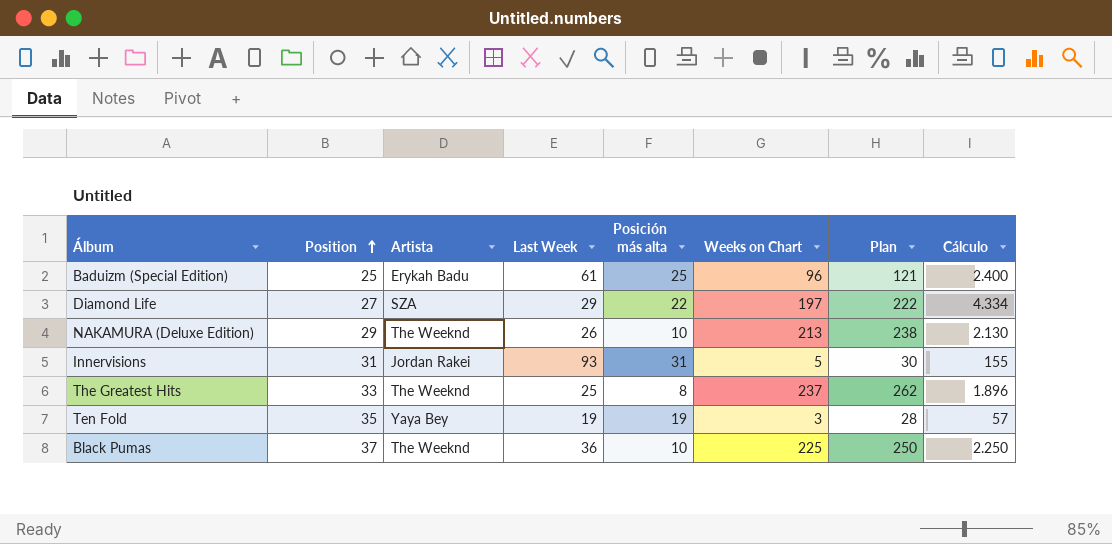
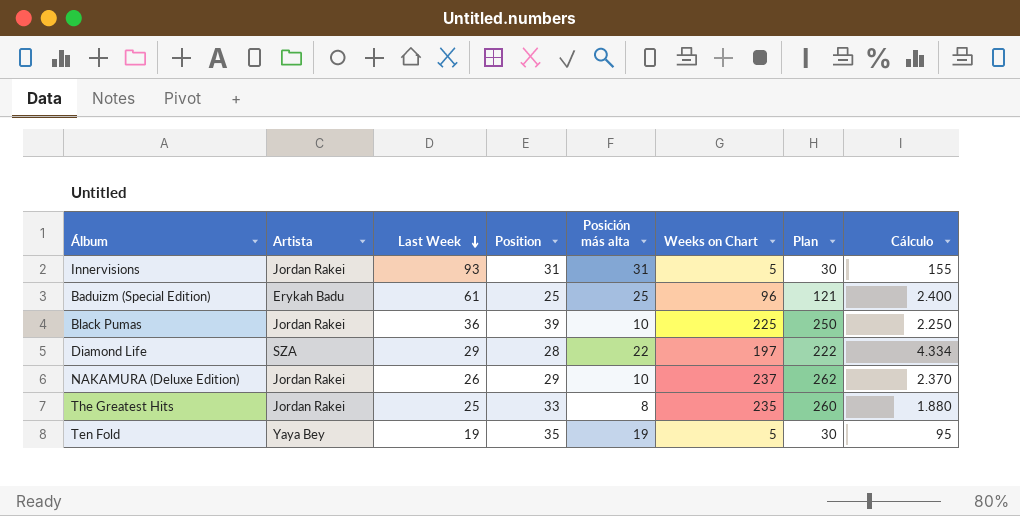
row order: Position ascending -> Last Week descending
column Position | position: 2 -> 4
Black Pumas | Artista: The Weeknd -> Jordan Rakei
Black Pumas | Position: 37 -> 39
Diamond Life | Position: 27 -> 28
NAKAMURA (Deluxe Edition) | Artista: The Weeknd -> Jordan Rakei
NAKAMURA (Deluxe Edition) | Weeks on Chart: 213 -> 237
NAKAMURA (Deluxe Edition) | Plan: 238 -> 262
NAKAMURA (Deluxe Edition) | Cálculo: 2.130 -> 2.370
The Greatest Hits | Artista: The Weeknd -> Jordan Rakei
The Greatest Hits | Weeks on Chart: 237 -> 235
The Greatest Hits | Plan: 262 -> 260
The Greatest Hits | Cálculo: 1.896 -> 1.880
Ten Fold | Weeks on Chart: 3 -> 5
Ten Fold | Plan: 28 -> 30
Ten Fold | Cálculo: 57 -> 95

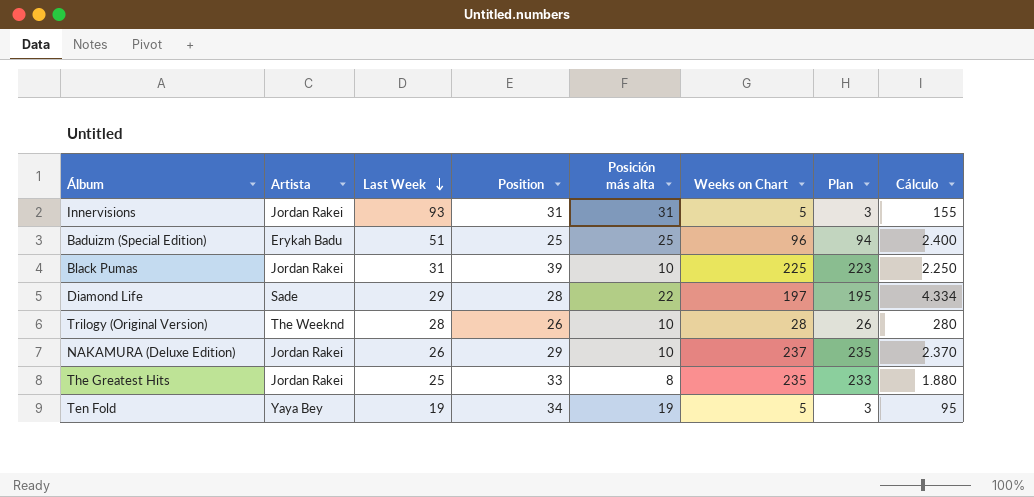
column Plan | formula: [Weeks on Chart] + 25 -> [Weeks on Chart] - 2
Baduizm (Special Edition) | Last Week: 61 -> 51
Black Pumas | Last Week: 36 -> 31
Diamond Life | Artista: SZA -> Sade
row Trilogy (Original Version): none -> The Weeknd | 28 | 26 | 10 | 28 | 26 | 280
Ten Fold | Position: 35 -> 34

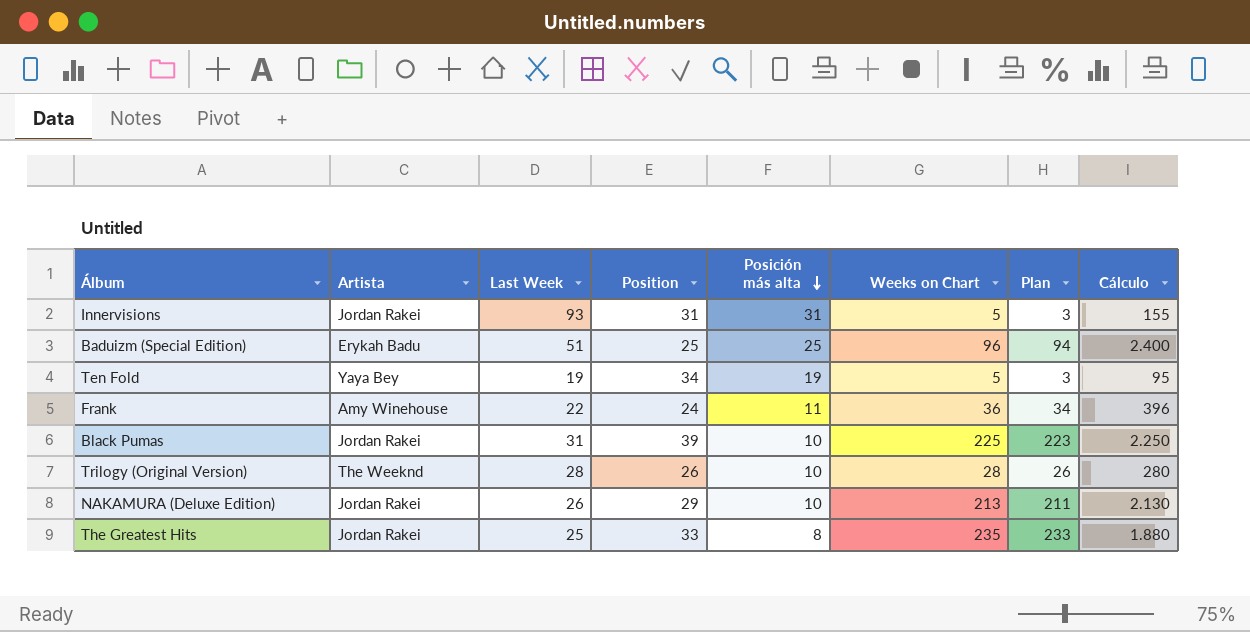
row order: Last Week descending -> Posición más alta descending
row Diamond Life: Sade | 29 | 28 | 22 | 197 | 195 | 4.334 -> none
row Frank: none -> Amy Winehouse | 22 | 24 | 11 | 36 | 34 | 396
NAKAMURA (Deluxe Edition) | Weeks on Chart: 237 -> 213
NAKAMURA (Deluxe Edition) | Plan: 235 -> 211
NAKAMURA (Deluxe Edition) | Cálculo: 2.370 -> 2.130

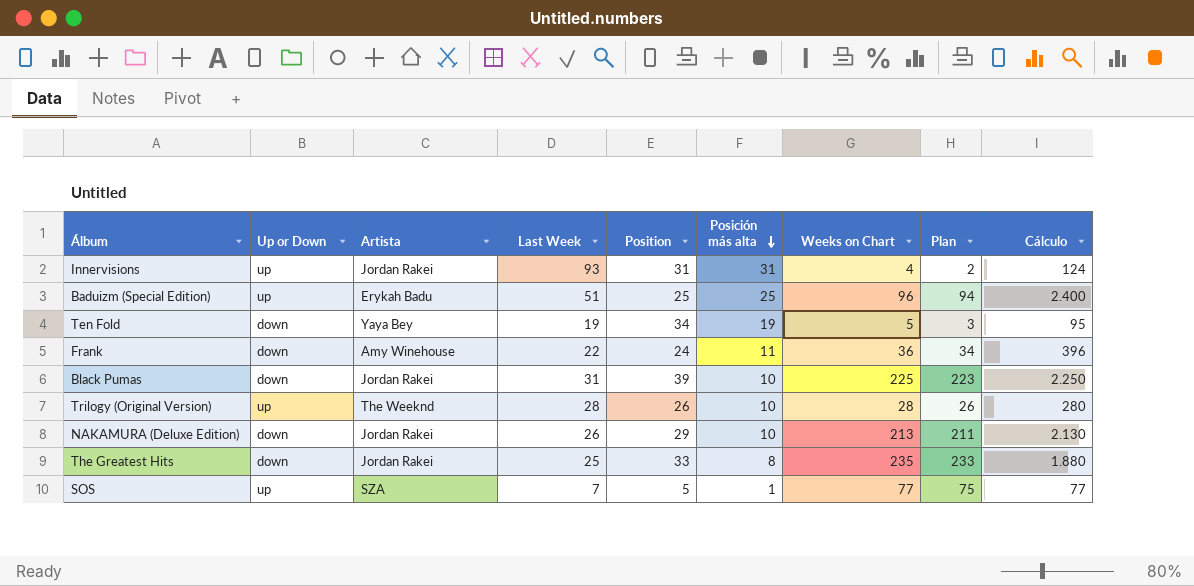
column Up or Down | position: none -> 2
Innervisions | Weeks on Chart: 5 -> 4
Innervisions | Plan: 3 -> 2
Innervisions | Cálculo: 155 -> 124
row SOS: none -> up | SZA | 7 | 5 | 1 | 77 | 75 | 77

